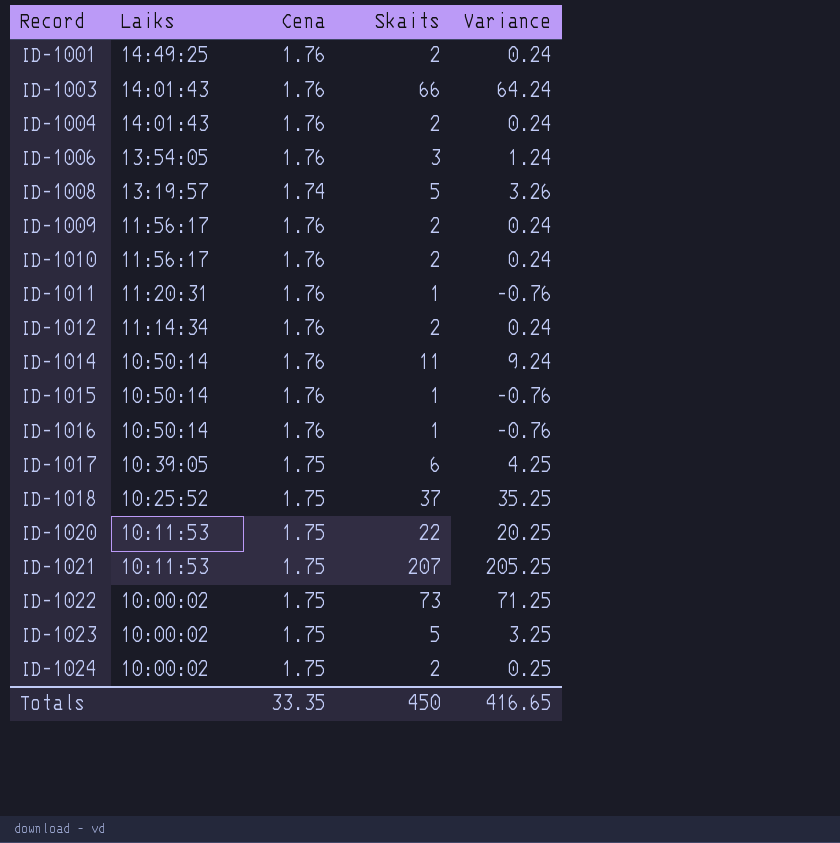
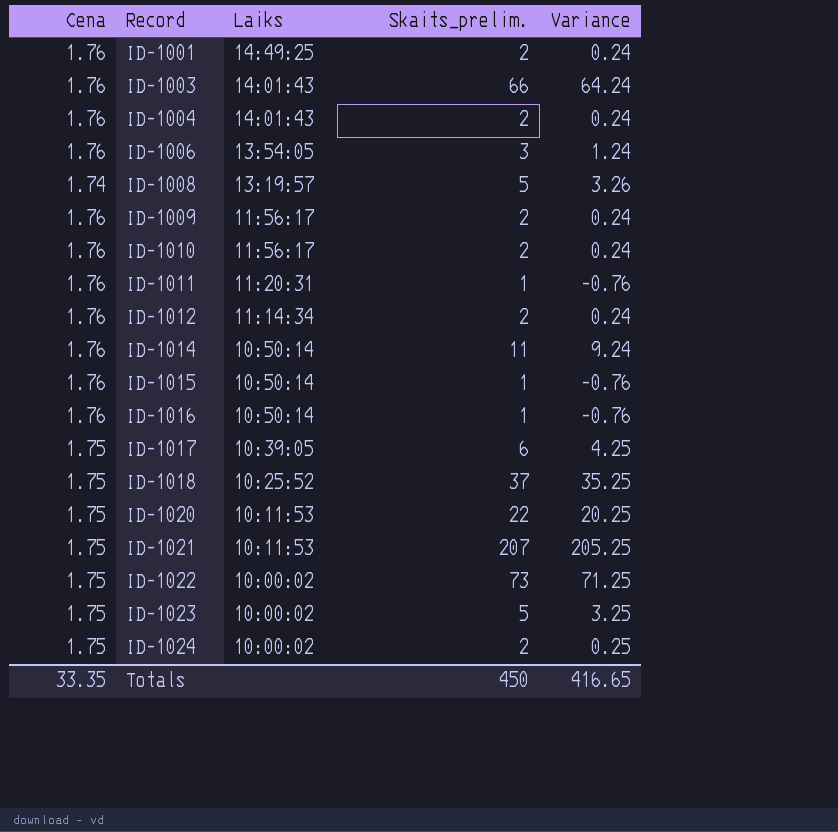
column Cena | position: 3 -> 1
column name: Skaits -> Skaits_prelim.

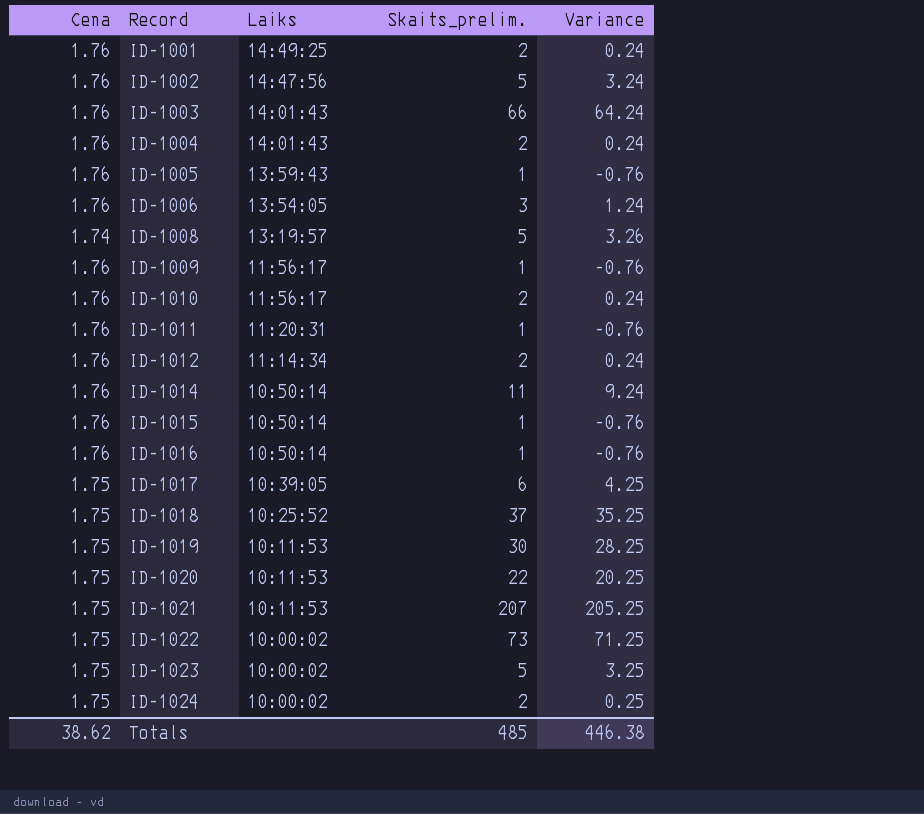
row ID-1002: none -> 1.76 | 14:47:56 | 5 | 3.24
row ID-1005: none -> 1.76 | 13:59:43 | 1 | -0.76
ID-1009 | Skaits_prelim.: 2 -> 1
ID-1009 | Variance: 0.24 -> -0.76
row ID-1019: none -> 1.75 | 10:11:53 | 30 | 28.25
Totals | Cena: 33.35 -> 38.62
Totals | Skaits_prelim.: 450 -> 485
Totals | Variance: 416.65 -> 446.38

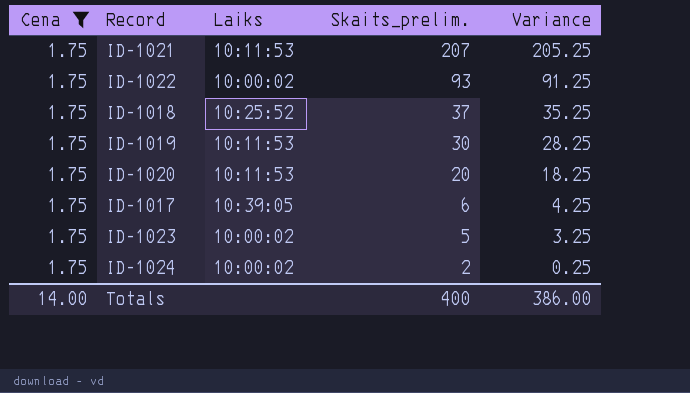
filter: none -> Cena = 1.75
row order: Record ascending -> Skaits_prelim. descending
ID-1022 | Skaits_prelim.: 73 -> 93
ID-1022 | Variance: 71.25 -> 91.25
ID-1020 | Skaits_prelim.: 22 -> 20
ID-1020 | Variance: 20.25 -> 18.25
Totals | Cena: 38.62 -> 14.00
Totals | Skaits_prelim.: 485 -> 400
Totals | Variance: 446.38 -> 386.00

